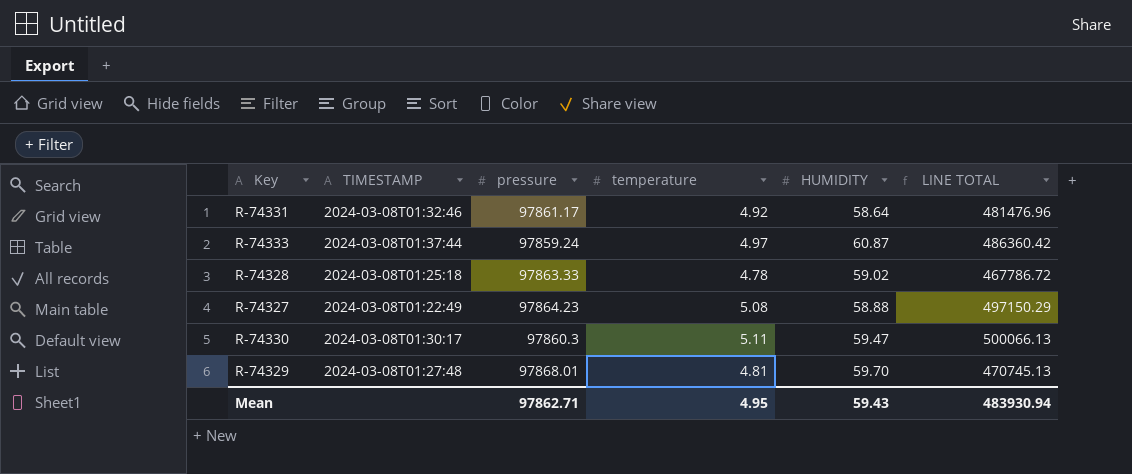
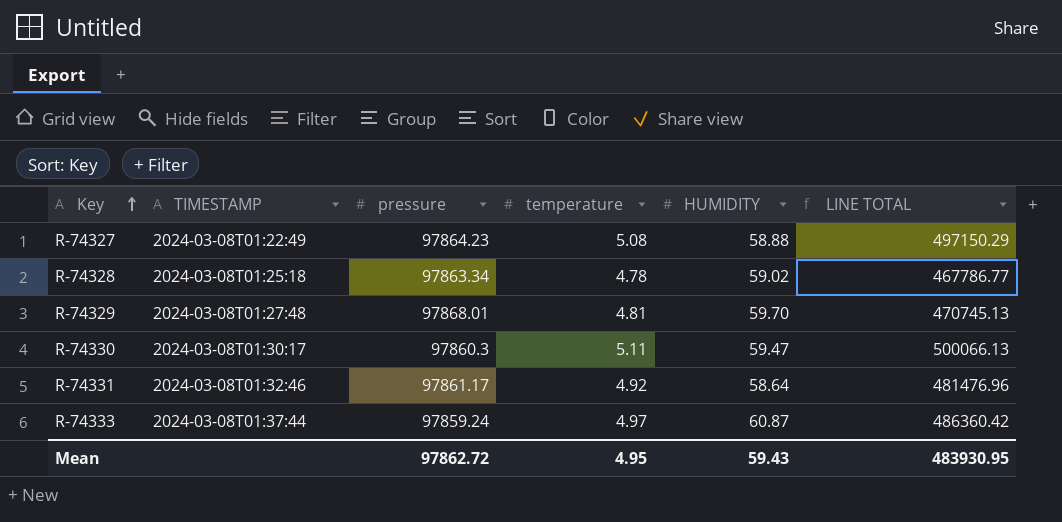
row order: none -> Key ascending
R-74328 | pressure: 97863.33 -> 97863.34
R-74328 | LINE TOTAL: 467786.72 -> 467786.77
Mean | pressure: 97862.71 -> 97862.72
Mean | LINE TOTAL: 483930.94 -> 483930.95

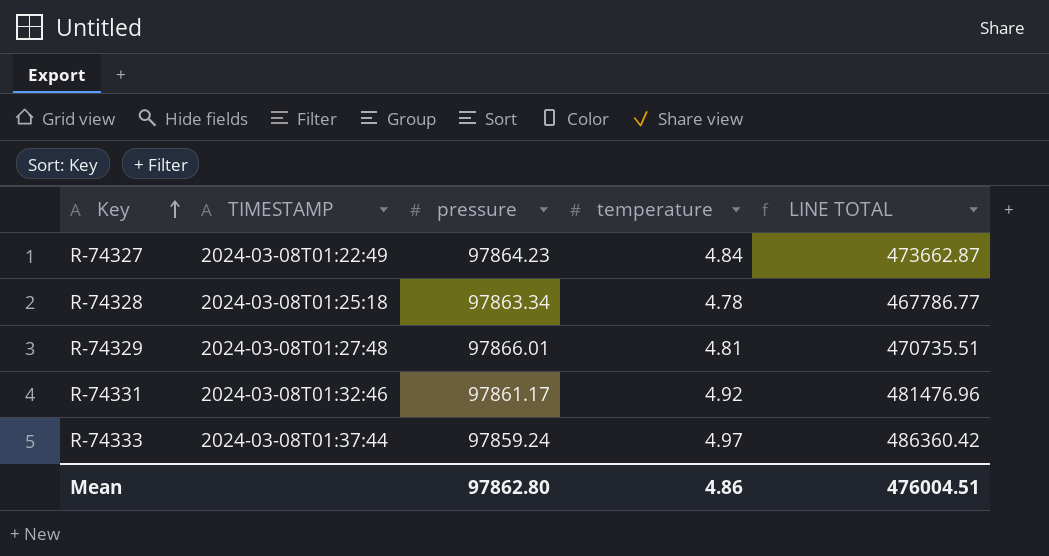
column HUMIDITY | position: 5 -> none
row R-74330: 2024-03-08T01:30:17 | 97860.3 | 5.11 | 59.47 | 500066.13 -> none
R-74327 | temperature: 5.08 -> 4.84
R-74327 | LINE TOTAL: 497150.29 -> 473662.87
R-74329 | pressure: 97868.01 -> 97866.01
R-74329 | LINE TOTAL: 470745.13 -> 470735.51
Mean | pressure: 97862.72 -> 97862.80
Mean | temperature: 4.95 -> 4.86
Mean | LINE TOTAL: 483930.95 -> 476004.51

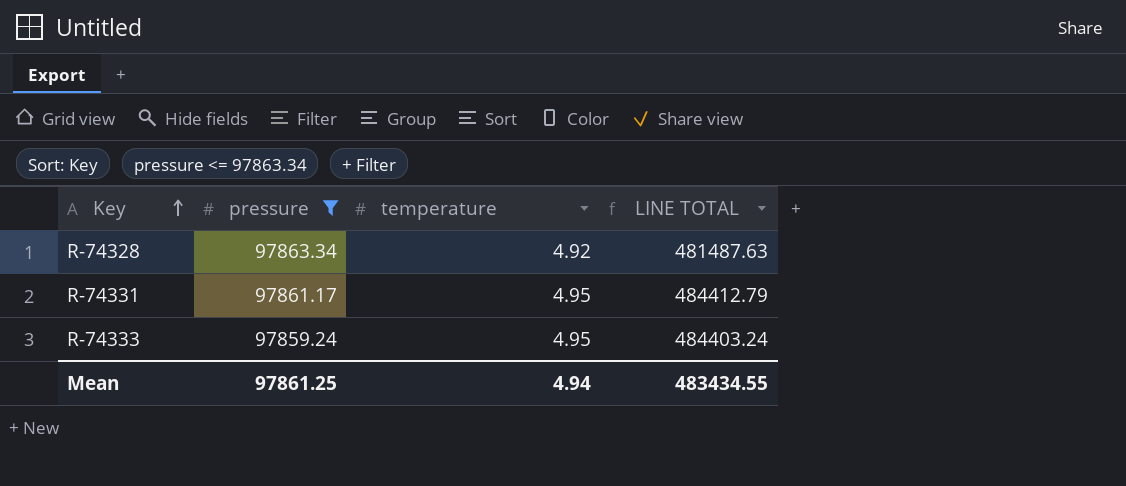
filter: none -> pressure <= 97863.34
column TIMESTAMP | position: 2 -> none
R-74328 | temperature: 4.78 -> 4.92
R-74328 | LINE TOTAL: 467786.77 -> 481487.63
R-74331 | temperature: 4.92 -> 4.95
R-74331 | LINE TOTAL: 481476.96 -> 484412.79
R-74333 | temperature: 4.97 -> 4.95
R-74333 | LINE TOTAL: 486360.42 -> 484403.24
Mean | pressure: 97862.80 -> 97861.25
Mean | temperature: 4.86 -> 4.94
Mean | LINE TOTAL: 476004.51 -> 483434.55

